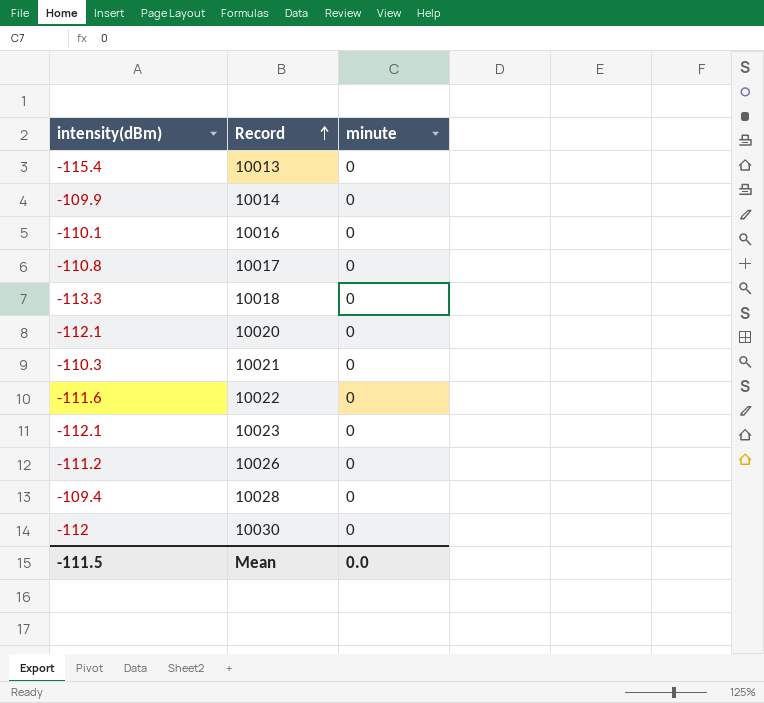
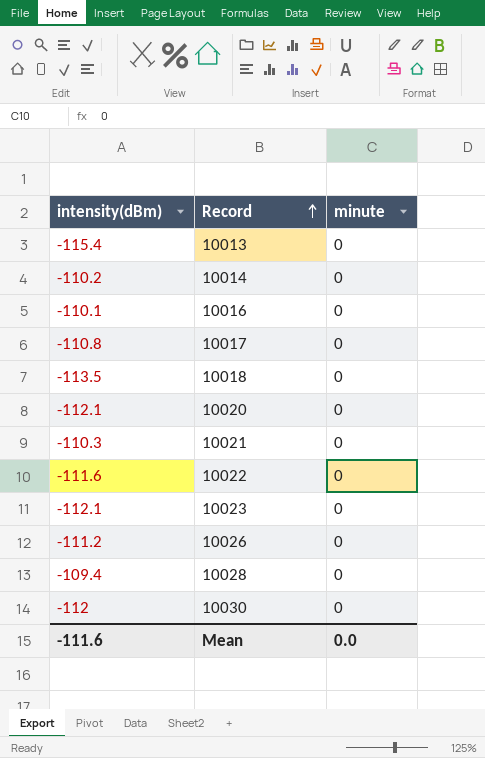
10014 | intensity(dBm): -109.9 -> -110.2
10018 | intensity(dBm): -113.3 -> -113.5
Mean | intensity(dBm): -111.5 -> -111.6

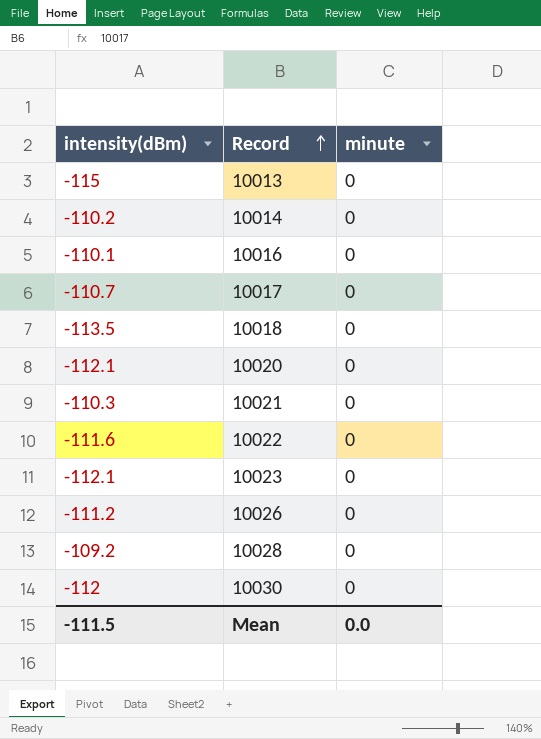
10013 | intensity(dBm): -115.4 -> -115
10017 | intensity(dBm): -110.8 -> -110.7
10028 | intensity(dBm): -109.4 -> -109.2
Mean | intensity(dBm): -111.6 -> -111.5

